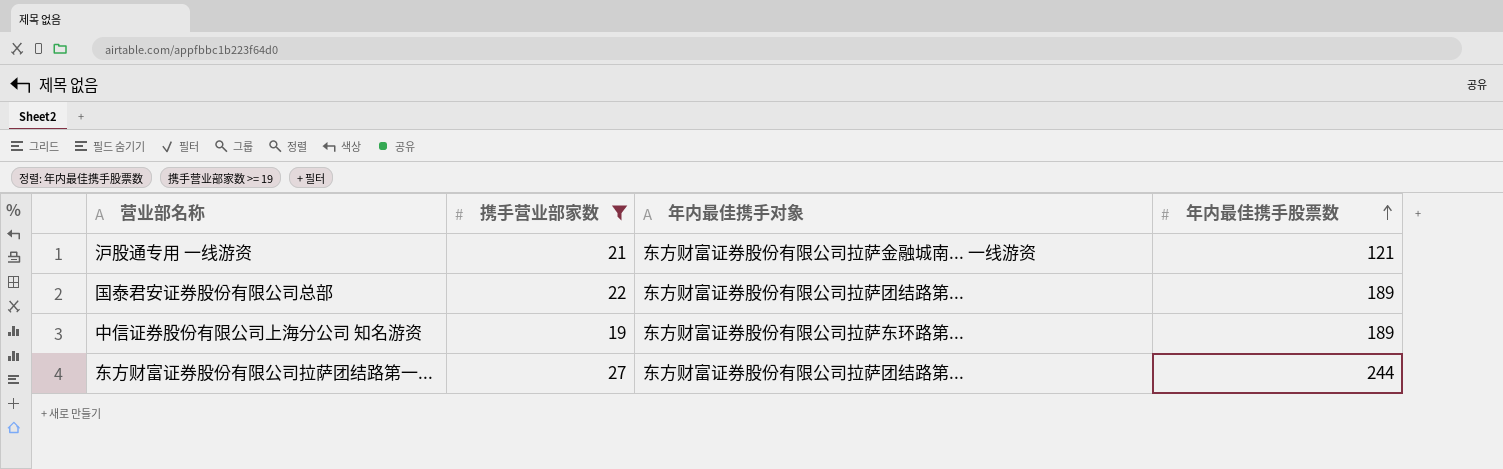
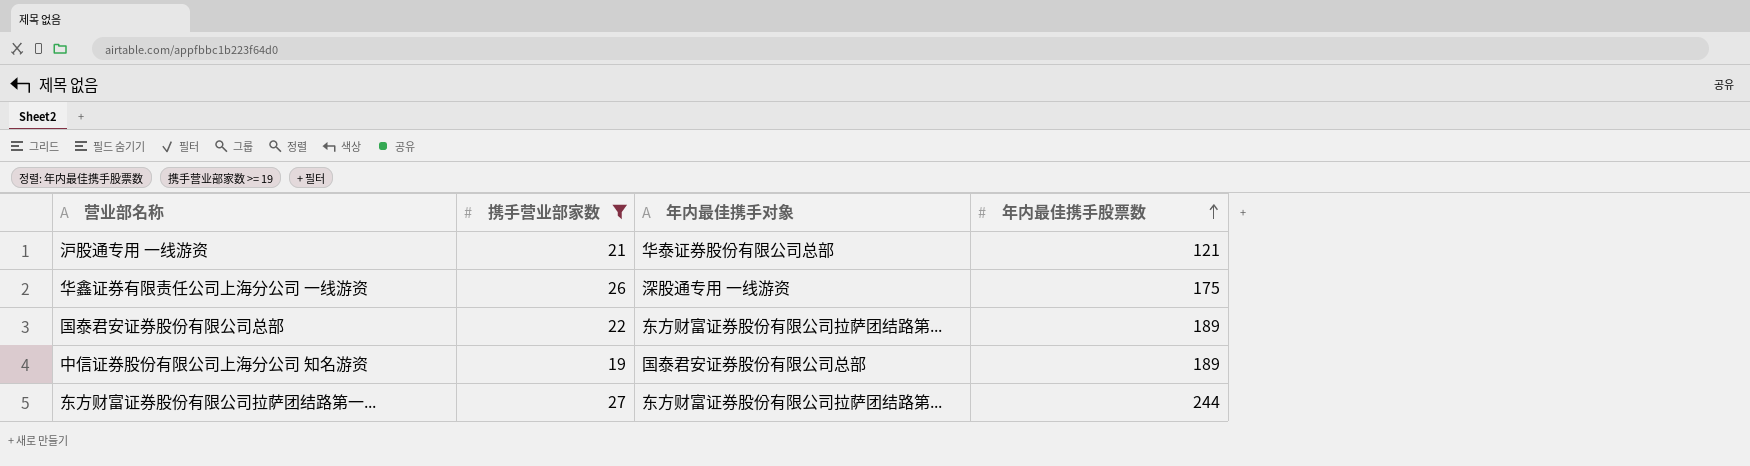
沪股通专用 一线游资 | 年内最佳携手对象: 东方财富证券股份有限公司拉萨金融城南... 一线游资 -> 华泰证券股份有限公司总部
row 华鑫证券有限责任公司上海分公司 一线游资: none -> 26 | 深股通专用 一线游资 | 175
中信证券股份有限公司上海分公司 知名游资 | 年内最佳携手对象: 东方财富证券股份有限公司拉萨东环路第... -> 国泰君安证券股份有限公司总部

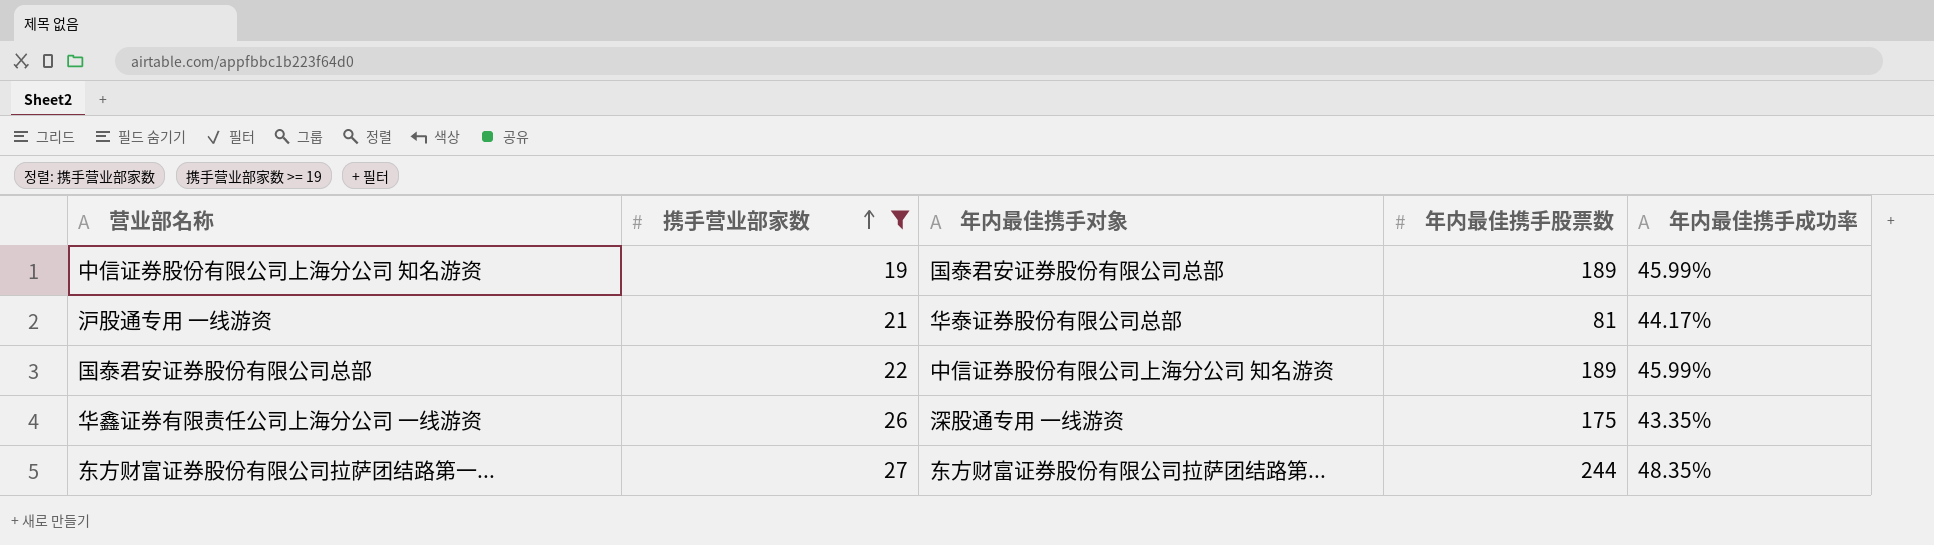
row order: 年内最佳携手股票数 ascending -> 携手营业部家数 ascending
column 年内最佳携手成功率 | position: none -> 5
沪股通专用 一线游资 | 年内最佳携手股票数: 121 -> 81
国泰君安证券股份有限公司总部 | 年内最佳携手对象: 东方财富证券股份有限公司拉萨团结路第... -> 中信证券股份有限公司上海分公司 知名游资

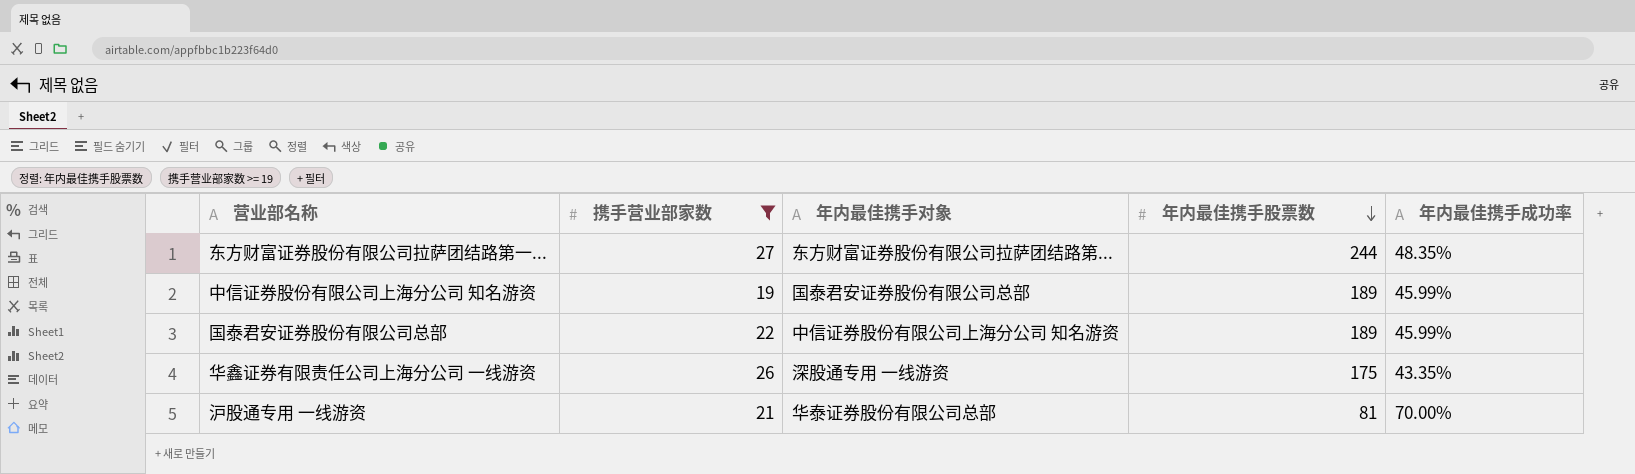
row order: 携手营业部家数 ascending -> 年内最佳携手股票数 descending
沪股通专用 一线游资 | 年内最佳携手成功率: 44.17% -> 70.00%

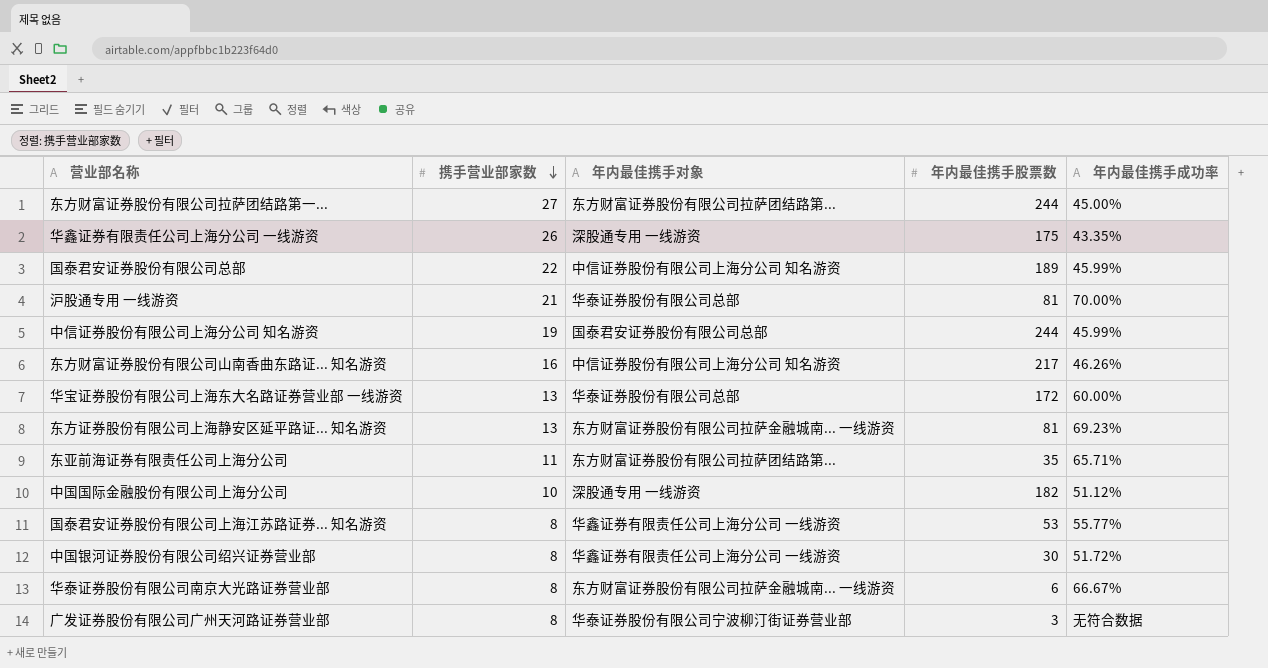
filter: 携手营业部家数 >= 19 -> none
row order: 年内最佳携手股票数 descending -> 携手营业部家数 descending
东方财富证券股份有限公司拉萨团结路第一... | 年内最佳携手成功率: 48.35% -> 45.00%
中信证券股份有限公司上海分公司 知名游资 | 年内最佳携手股票数: 189 -> 244

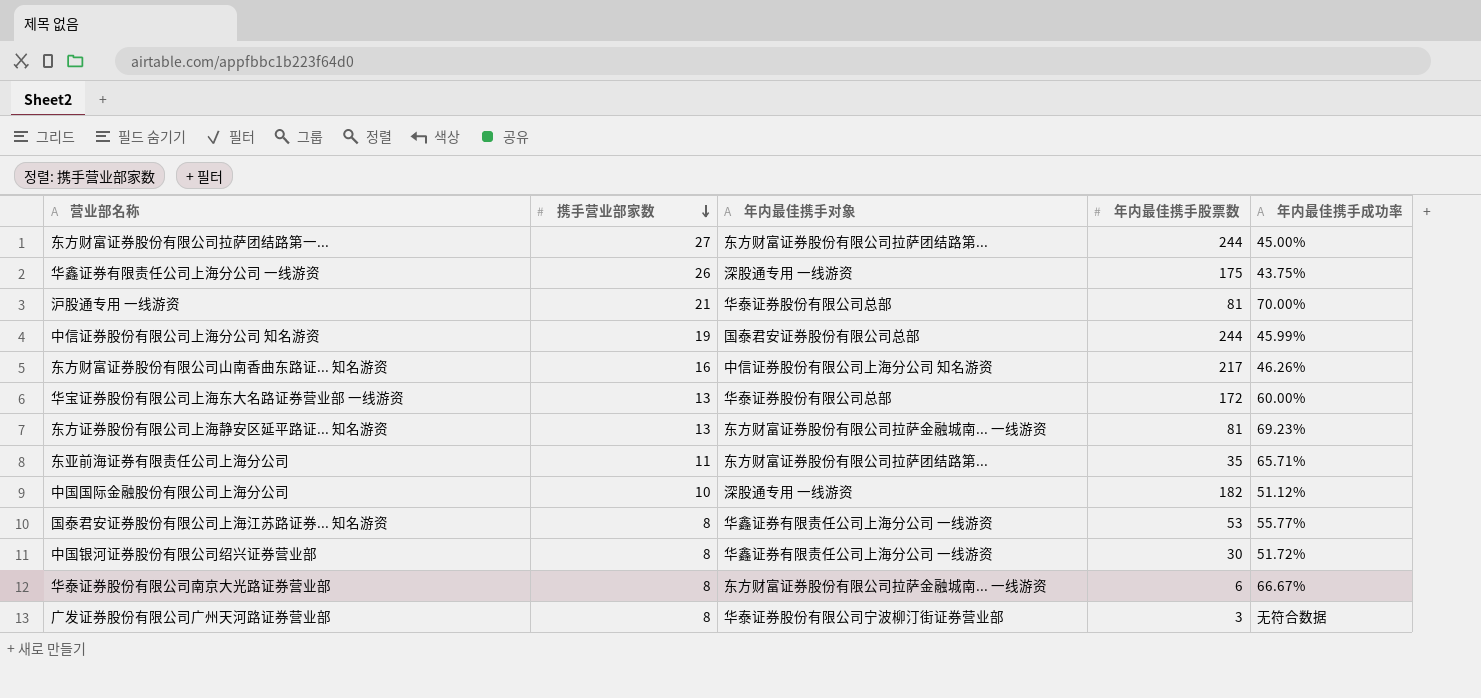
row 国泰君安证券股份有限公司总部: 22 | 中信证券股份有限公司上海分公司 知名游资 | 189 | 45.99% -> none
华鑫证券有限责任公司上海分公司 一线游资 | 年内最佳携手成功率: 43.35% -> 43.75%

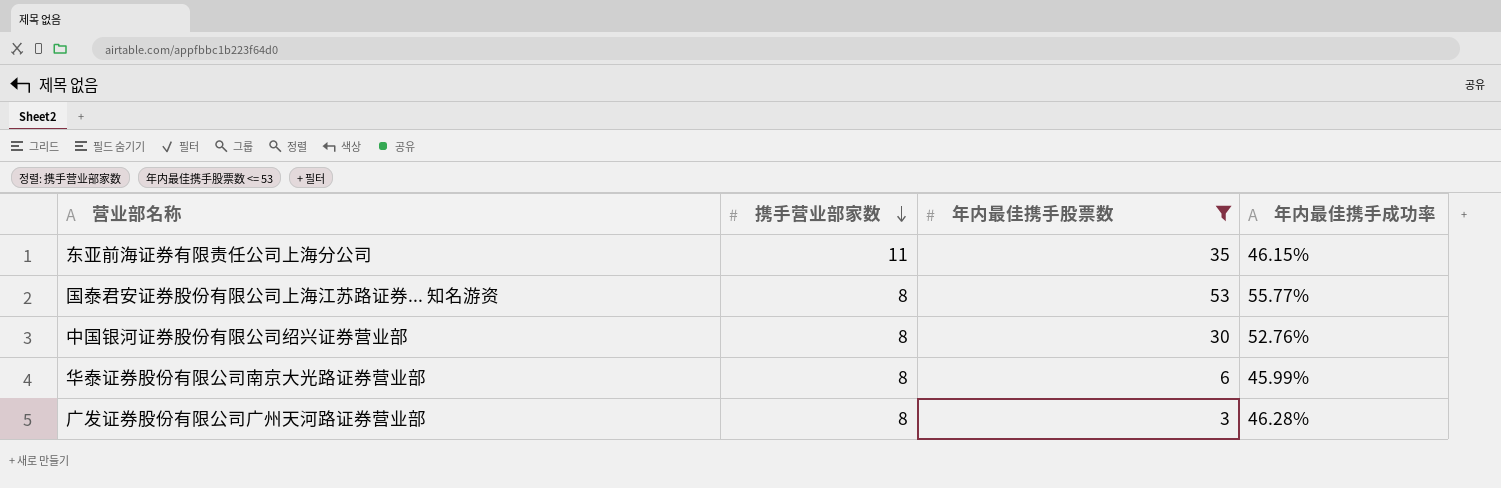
filter: none -> 年内最佳携手股票数 <= 53
column 年内最佳携手对象 | position: 3 -> none
东亚前海证券有限责任公司上海分公司 | 年内最佳携手成功率: 65.71% -> 46.15%
中国银河证券股份有限公司绍兴证券营业部 | 年内最佳携手成功率: 51.72% -> 52.76%
华泰证券股份有限公司南京大光路证券营业部 | 年内最佳携手成功率: 66.67% -> 45.99%
广发证券股份有限公司广州天河路证券营业部 | 年内最佳携手成功率: 无符合数据 -> 46.28%

